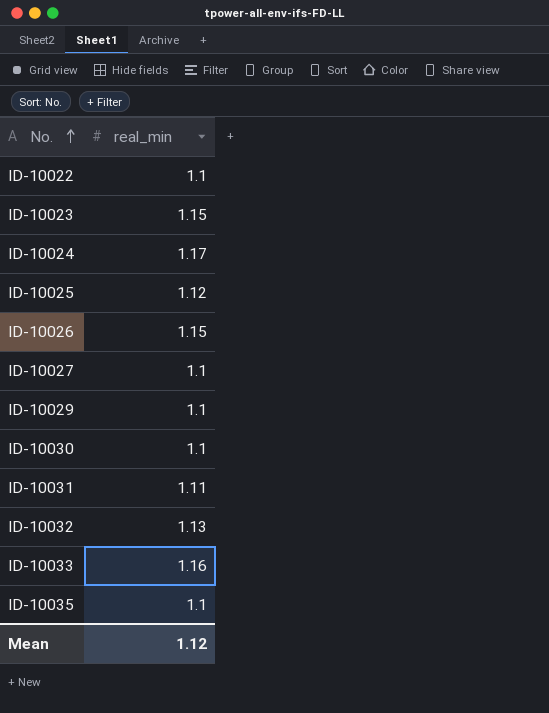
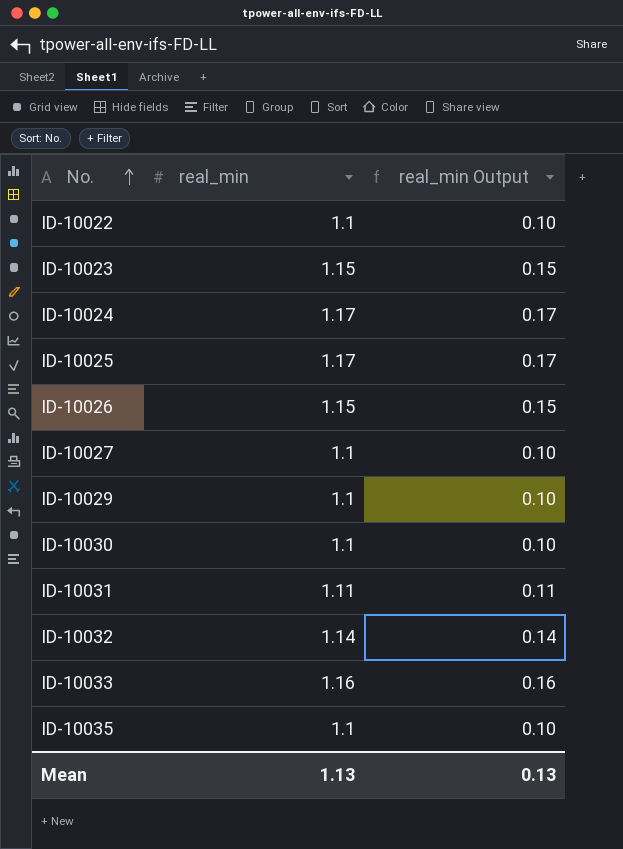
column real_min Output | formula: none -> [real_min] - 1
ID-10025 | real_min: 1.12 -> 1.17
ID-10032 | real_min: 1.13 -> 1.14
Mean | real_min: 1.12 -> 1.13

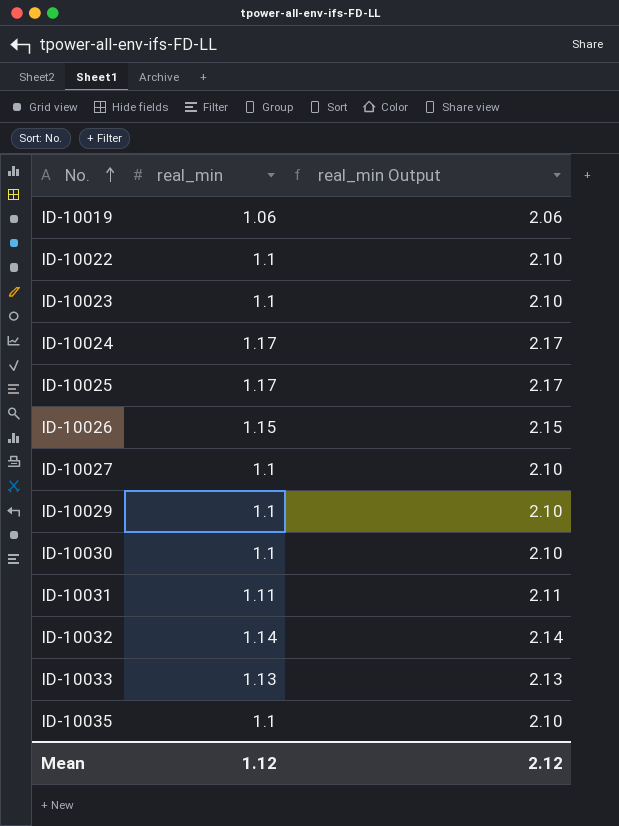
column real_min Output | formula: [real_min] - 1 -> [real_min] + 1
row ID-10019: none -> 1.06 | 2.06
ID-10023 | real_min: 1.15 -> 1.1
ID-10033 | real_min: 1.16 -> 1.13
Mean | real_min: 1.13 -> 1.12
Mean | real_min Output: 0.13 -> 2.12

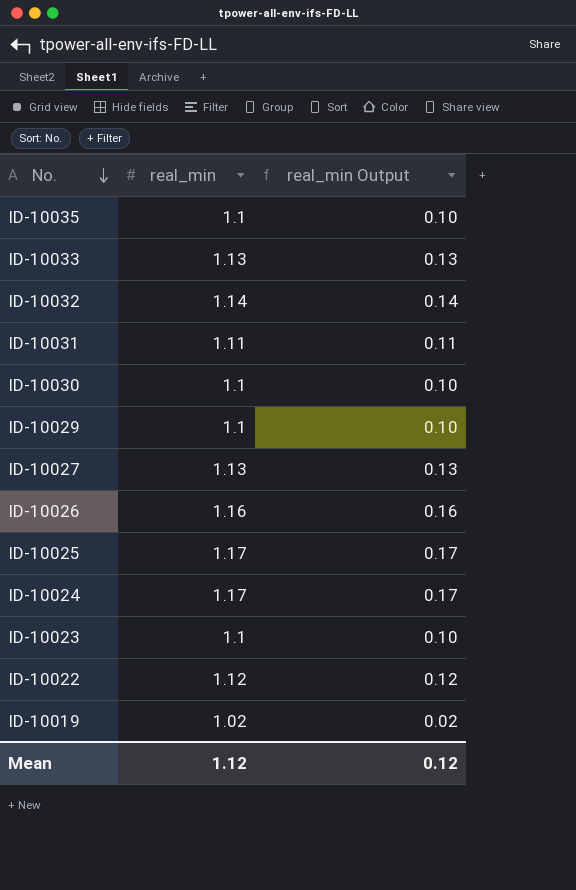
row order: No. ascending -> No. descending
column real_min Output | formula: [real_min] + 1 -> [real_min] - 1
ID-10027 | real_min: 1.1 -> 1.13
ID-10026 | real_min: 1.15 -> 1.16
ID-10022 | real_min: 1.1 -> 1.12
ID-10019 | real_min: 1.06 -> 1.02
Mean | real_min Output: 2.12 -> 0.12

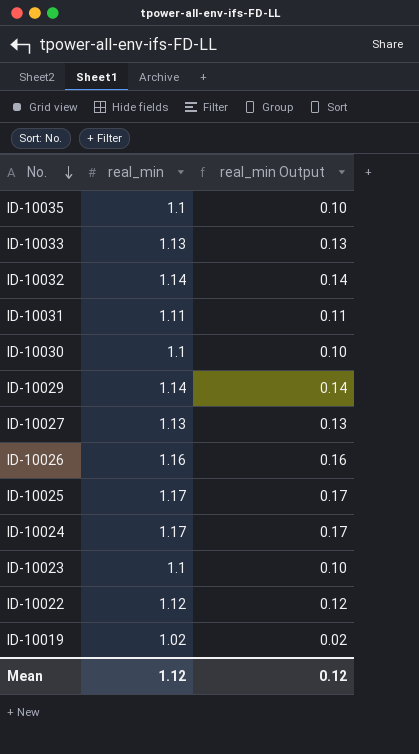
ID-10029 | real_min: 1.1 -> 1.14
ID-10029 | real_min Output: 0.10 -> 0.14

